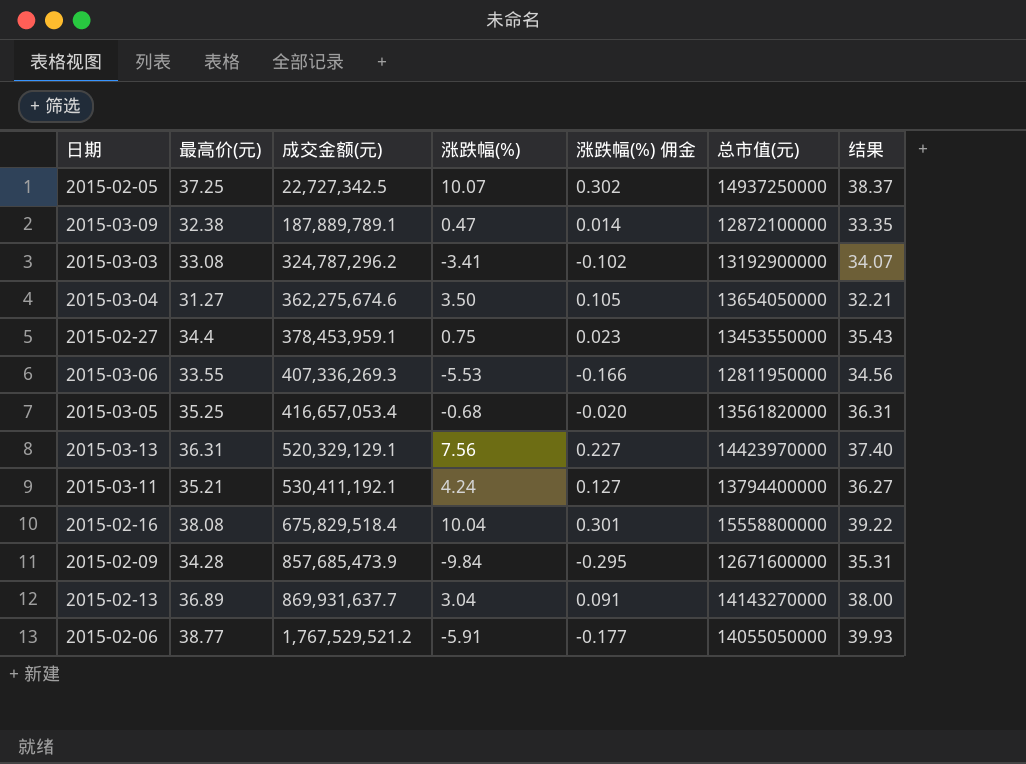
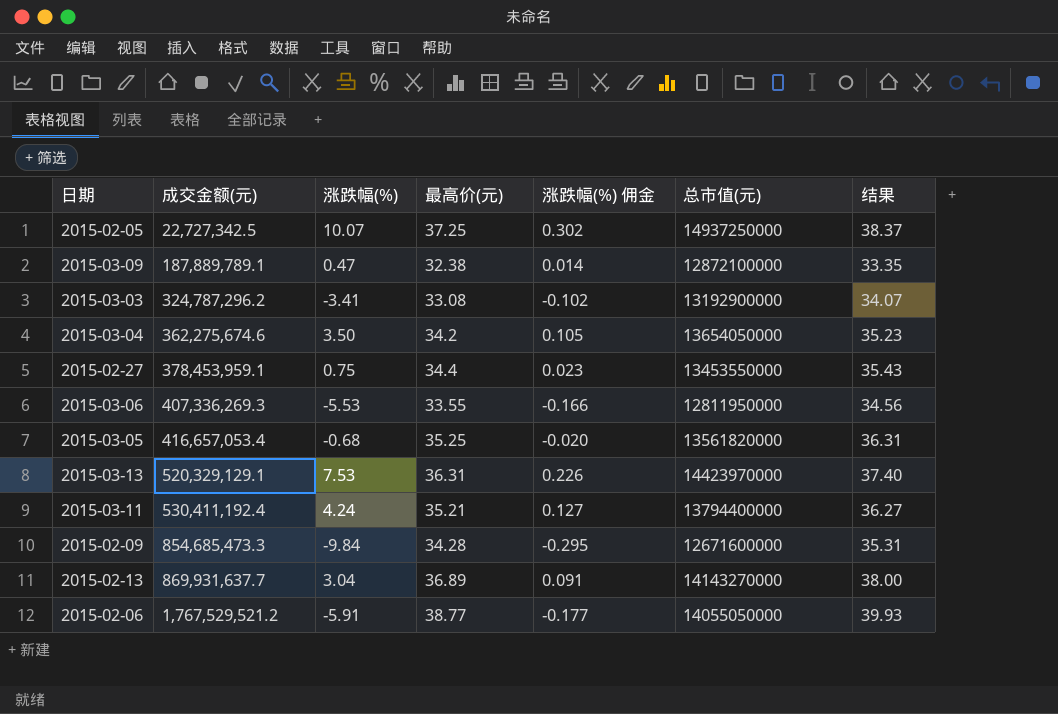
column 最高价(元) | position: 2 -> 4
row 2015-02-16: 38.08 | 675,829,518.4 | 10.04 | 0.301 | 15558800000 | 39.22 -> none
2015-03-04 | 最高价(元): 31.27 -> 34.2
2015-03-04 | 结果: 32.21 -> 35.23
2015-03-13 | 涨跌幅(%): 7.56 -> 7.53
2015-03-13 | 涨跌幅(%) 佣金: 0.227 -> 0.226
2015-03-11 | 成交金额(元): 530,411,192.1 -> 530,411,192.4
2015-02-09 | 成交金额(元): 857,685,473.9 -> 854,685,473.3

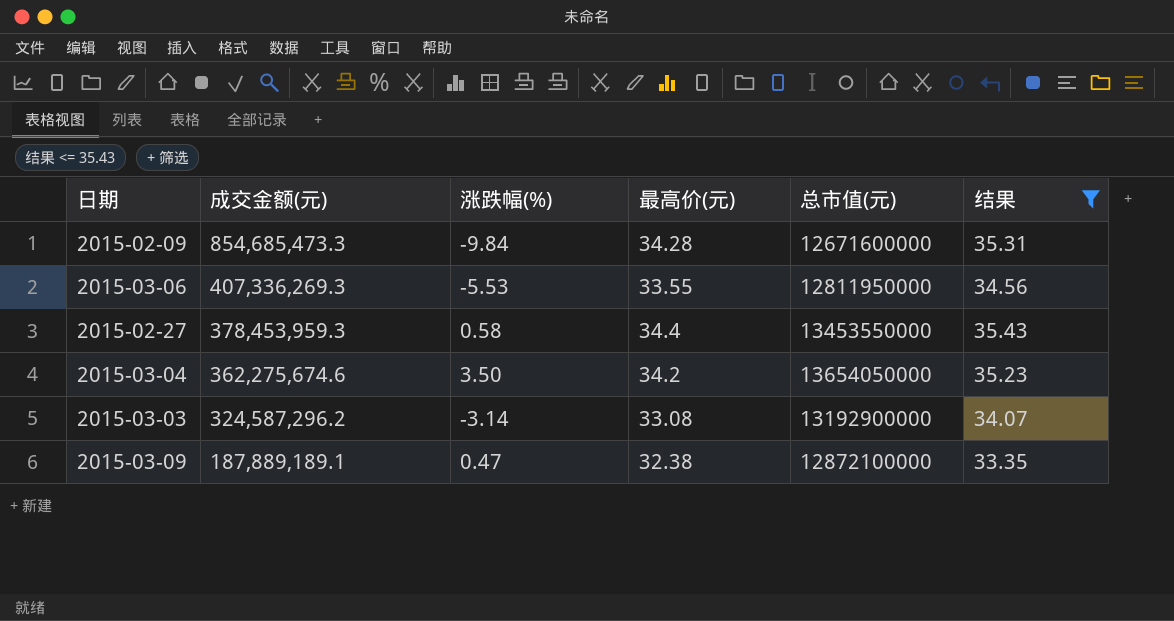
filter: none -> 结果 <= 35.43
row order: 成交金额(元) ascending -> 成交金额(元) descending
column 涨跌幅(%) 佣金 | formula: [涨跌幅(%)] * 0.03 -> none
2015-02-27 | 成交金额(元): 378,453,959.1 -> 378,453,959.3
2015-02-27 | 涨跌幅(%): 0.75 -> 0.58
2015-03-03 | 成交金额(元): 324,787,296.2 -> 324,587,296.2
2015-03-03 | 涨跌幅(%): -3.41 -> -3.14
2015-03-09 | 成交金额(元): 187,889,789.1 -> 187,889,189.1

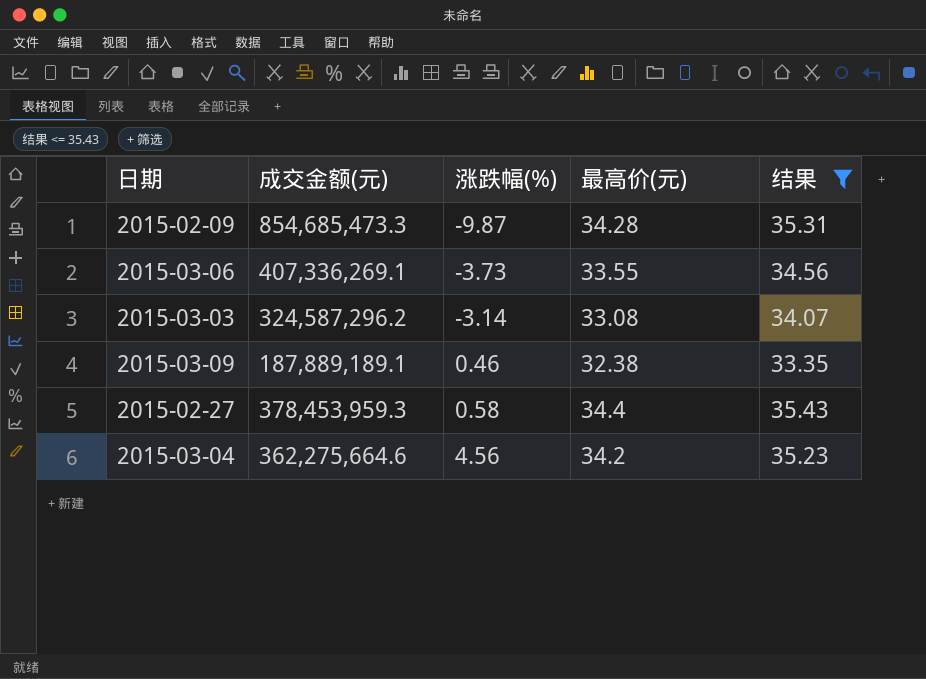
row order: 成交金额(元) descending -> 涨跌幅(%) ascending
column 总市值(元) | position: 5 -> none
2015-02-09 | 涨跌幅(%): -9.84 -> -9.87
2015-03-06 | 成交金额(元): 407,336,269.3 -> 407,336,269.1
2015-03-06 | 涨跌幅(%): -5.53 -> -3.73
2015-03-09 | 涨跌幅(%): 0.47 -> 0.46
2015-03-04 | 成交金额(元): 362,275,674.6 -> 362,275,664.6
2015-03-04 | 涨跌幅(%): 3.50 -> 4.56

